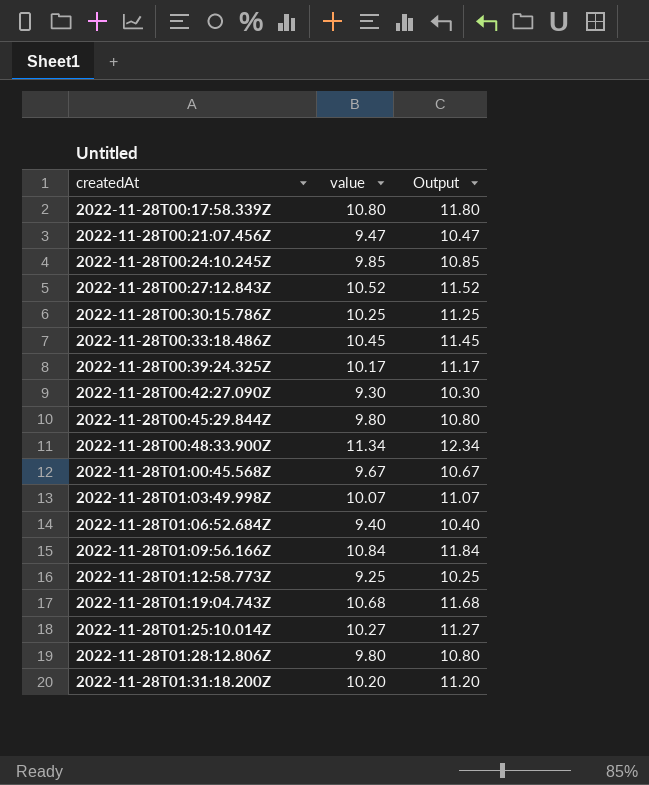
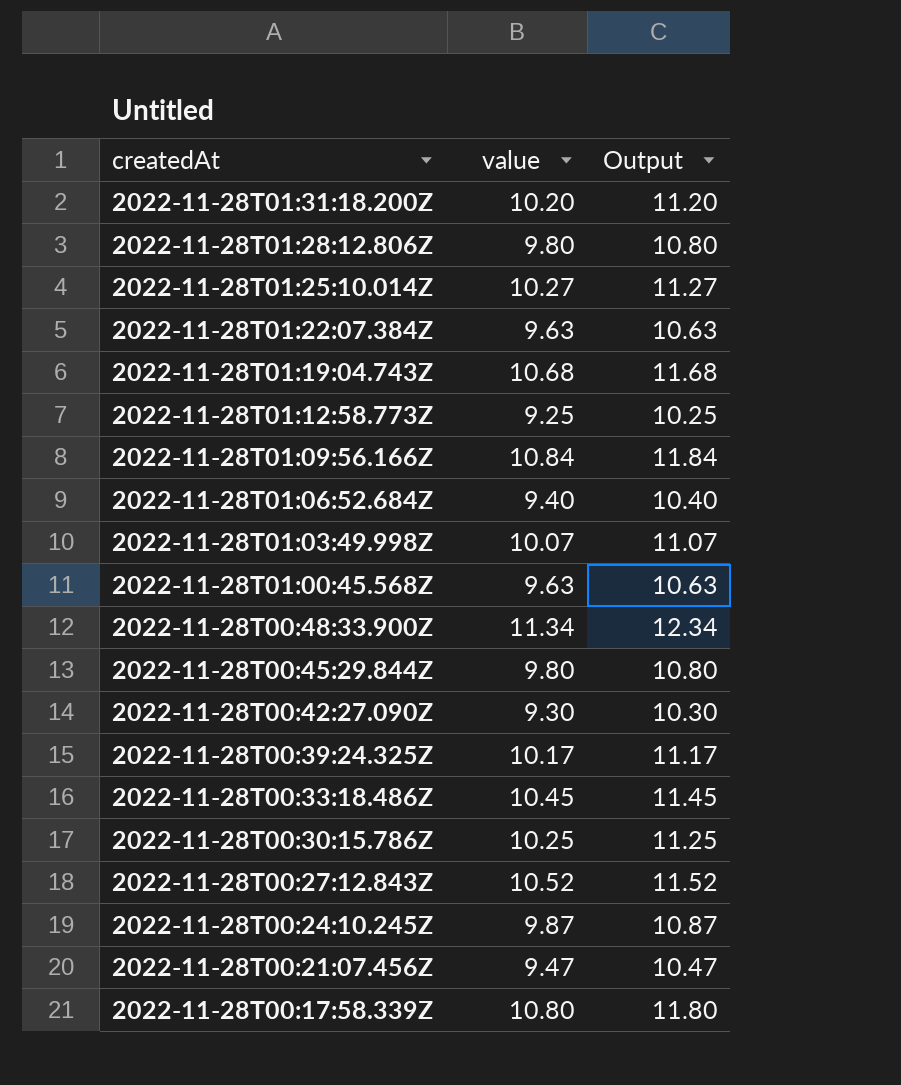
row order: createdAt ascending -> createdAt descending
row 2022-11-28T01:22:07.384Z: none -> 9.63 | 10.63
2022-11-28T01:00:45.568Z | value: 9.67 -> 9.63
2022-11-28T01:00:45.568Z | Output: 10.67 -> 10.63
2022-11-28T00:24:10.245Z | value: 9.85 -> 9.87
2022-11-28T00:24:10.245Z | Output: 10.85 -> 10.87

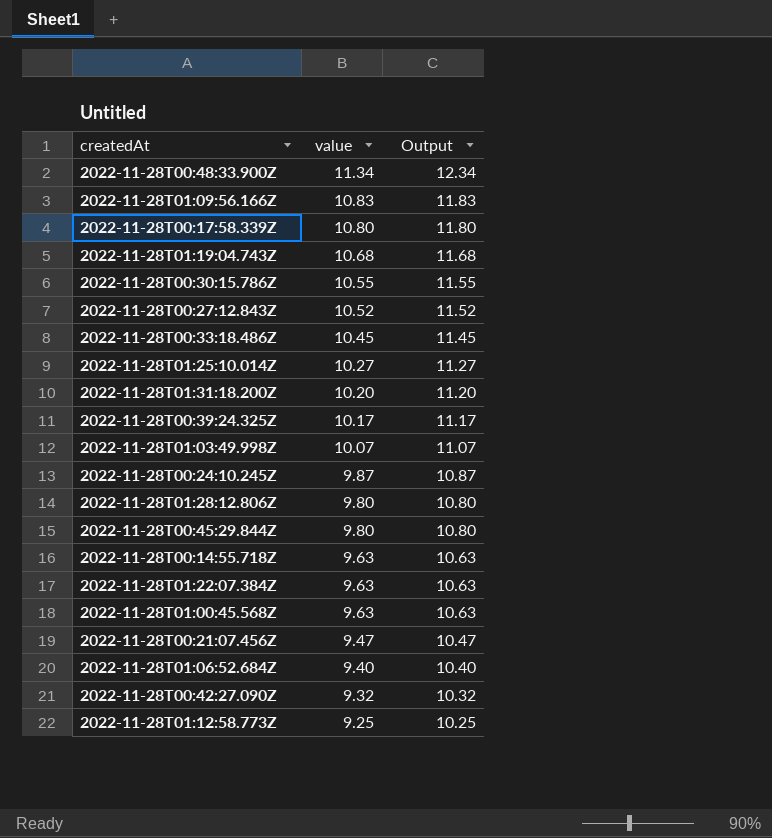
row order: createdAt descending -> value descending
2022-11-28T01:09:56.166Z | value: 10.84 -> 10.83
2022-11-28T01:09:56.166Z | Output: 11.84 -> 11.83
2022-11-28T00:30:15.786Z | value: 10.25 -> 10.55
2022-11-28T00:30:15.786Z | Output: 11.25 -> 11.55
row 2022-11-28T00:14:55.718Z: none -> 9.63 | 10.63
2022-11-28T00:42:27.090Z | value: 9.30 -> 9.32
2022-11-28T00:42:27.090Z | Output: 10.30 -> 10.32

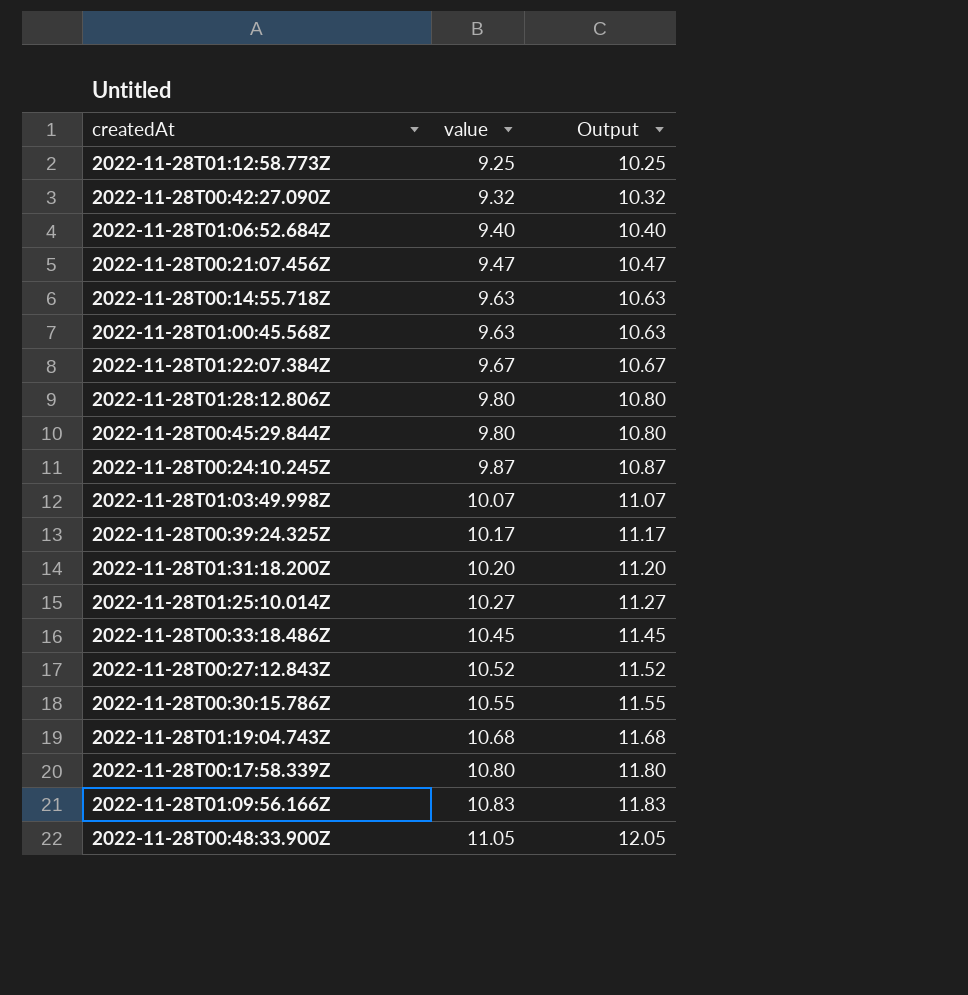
row order: value descending -> value ascending
2022-11-28T01:22:07.384Z | value: 9.63 -> 9.67
2022-11-28T01:22:07.384Z | Output: 10.63 -> 10.67
2022-11-28T00:48:33.900Z | value: 11.34 -> 11.05
2022-11-28T00:48:33.900Z | Output: 12.34 -> 12.05

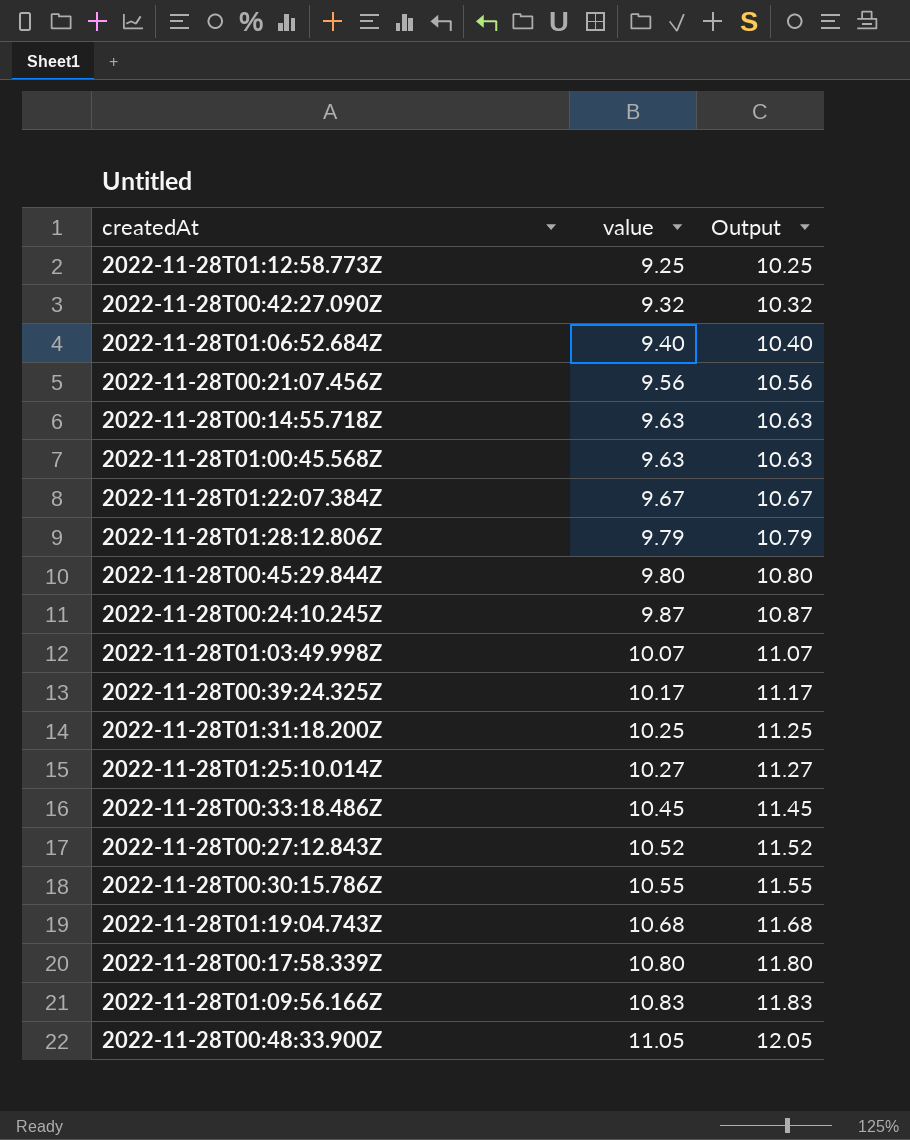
2022-11-28T00:21:07.456Z | value: 9.47 -> 9.56
2022-11-28T00:21:07.456Z | Output: 10.47 -> 10.56
2022-11-28T01:28:12.806Z | value: 9.80 -> 9.79
2022-11-28T01:28:12.806Z | Output: 10.80 -> 10.79
2022-11-28T01:31:18.200Z | value: 10.20 -> 10.25
2022-11-28T01:31:18.200Z | Output: 11.20 -> 11.25

